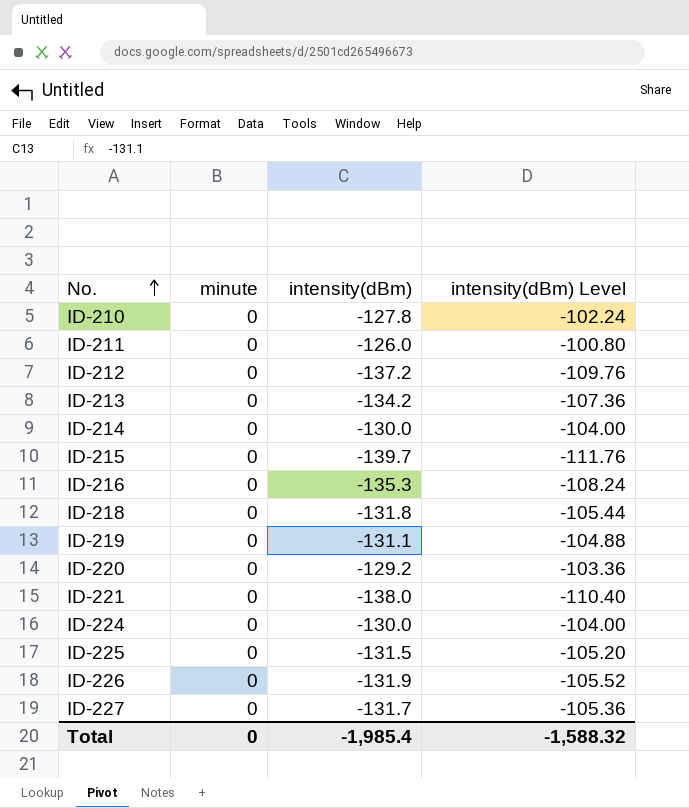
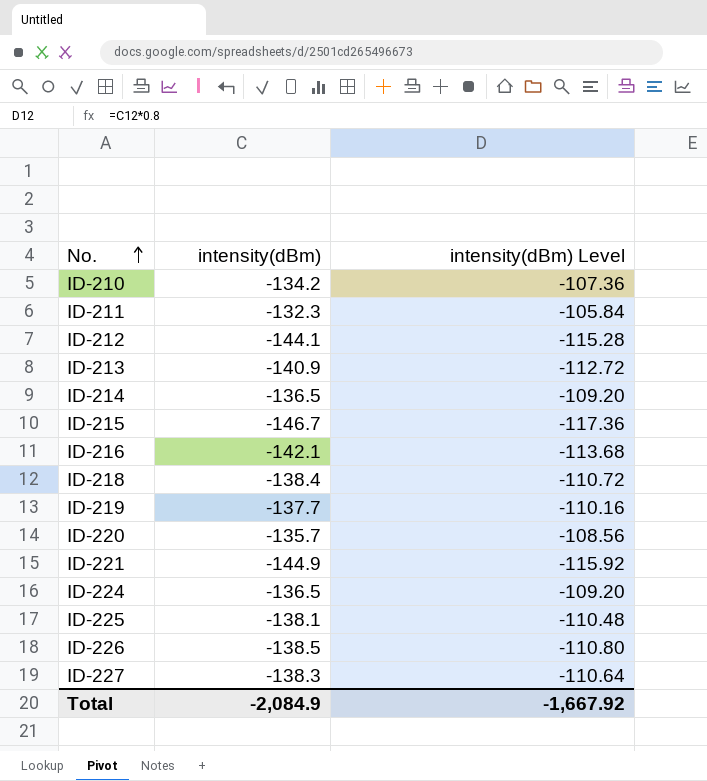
column minute | position: 2 -> none
ID-210 | intensity(dBm): -127.8 -> -134.2
ID-210 | intensity(dBm) Level: -102.24 -> -107.36
ID-211 | intensity(dBm): -126.0 -> -132.3
ID-211 | intensity(dBm) Level: -100.80 -> -105.84
ID-212 | intensity(dBm): -137.2 -> -144.1
ID-212 | intensity(dBm) Level: -109.76 -> -115.28
ID-213 | intensity(dBm): -134.2 -> -140.9
ID-213 | intensity(dBm) Level: -107.36 -> -112.72
ID-214 | intensity(dBm): -130.0 -> -136.5
ID-214 | intensity(dBm) Level: -104.00 -> -109.20
ID-215 | intensity(dBm): -139.7 -> -146.7
ID-215 | intensity(dBm) Level: -111.76 -> -117.36
ID-216 | intensity(dBm): -135.3 -> -142.1
ID-216 | intensity(dBm) Level: -108.24 -> -113.68
ID-218 | intensity(dBm): -131.8 -> -138.4
ID-218 | intensity(dBm) Level: -105.44 -> -110.72
ID-219 | intensity(dBm): -131.1 -> -137.7
ID-219 | intensity(dBm) Level: -104.88 -> -110.16
ID-220 | intensity(dBm): -129.2 -> -135.7
ID-220 | intensity(dBm) Level: -103.36 -> -108.56
ID-221 | intensity(dBm): -138.0 -> -144.9
ID-221 | intensity(dBm) Level: -110.40 -> -115.92
ID-224 | intensity(dBm): -130.0 -> -136.5
ID-224 | intensity(dBm) Level: -104.00 -> -109.20
ID-225 | intensity(dBm): -131.5 -> -138.1
ID-225 | intensity(dBm) Level: -105.20 -> -110.48
ID-226 | intensity(dBm): -131.9 -> -138.5
ID-226 | intensity(dBm) Level: -105.52 -> -110.80
ID-227 | intensity(dBm): -131.7 -> -138.3
ID-227 | intensity(dBm) Level: -105.36 -> -110.64
Total | intensity(dBm): -1,985.4 -> -2,084.9
Total | intensity(dBm) Level: -1,588.32 -> -1,667.92

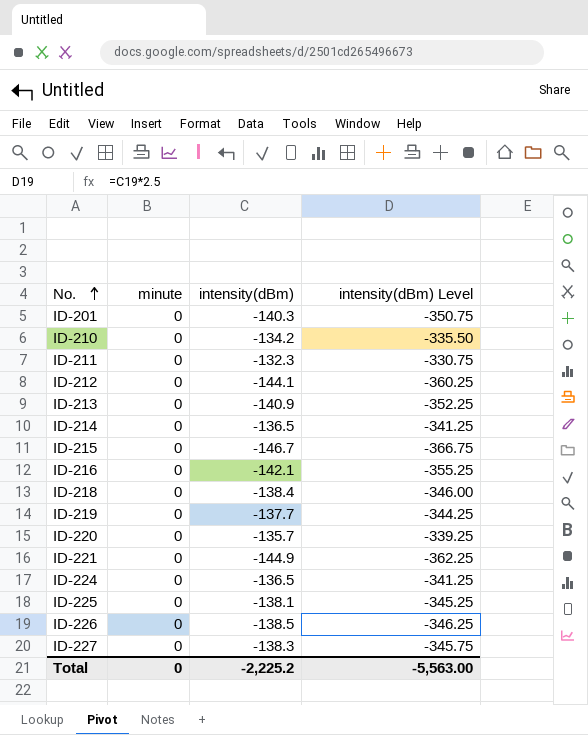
column minute | position: none -> 2
column intensity(dBm) Level | formula: [intensity(dBm)] * 0.8 -> [intensity(dBm)] * 2.5
row ID-201: none -> 0 | -140.3 | -350.75
Total | intensity(dBm): -2,084.9 -> -2,225.2
Total | intensity(dBm) Level: -1,667.92 -> -5,563.00

